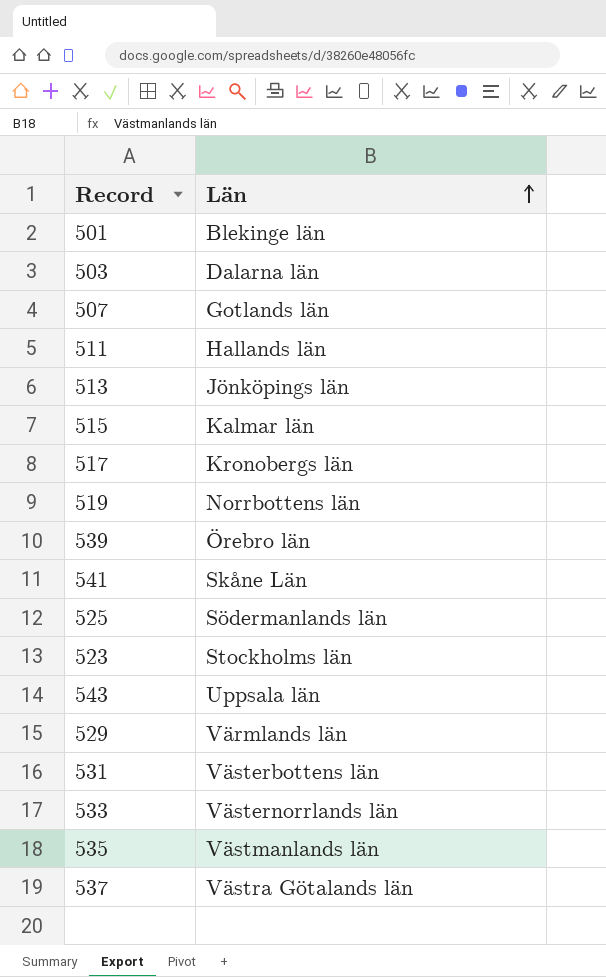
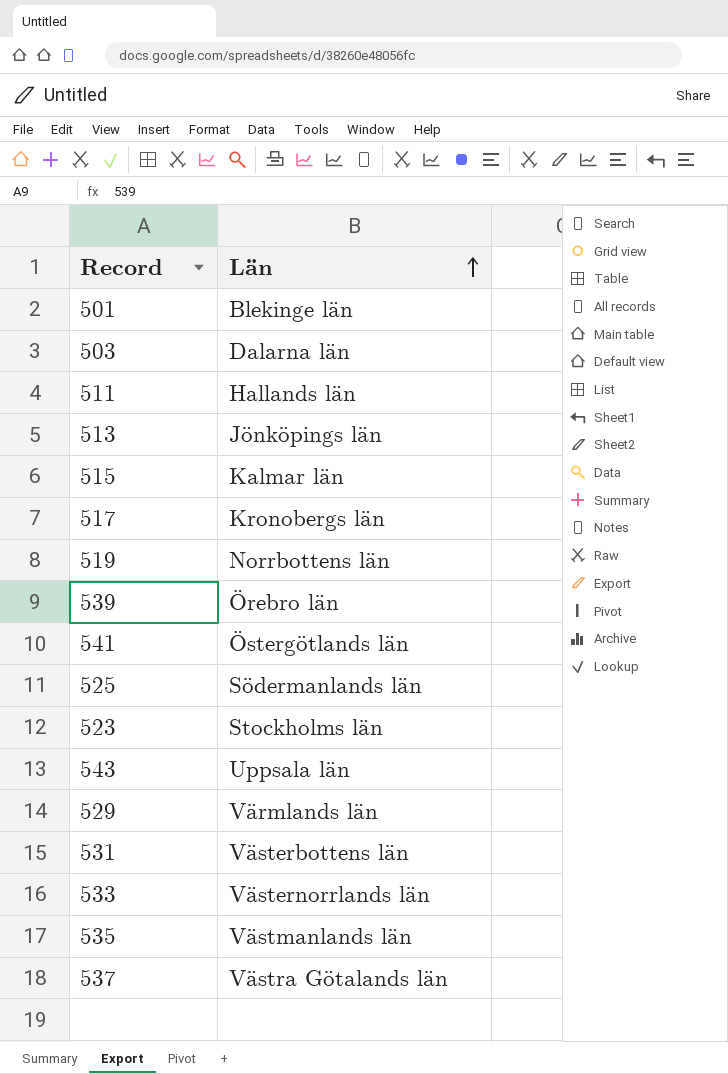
row 507: Gotlands län -> none
541 | Län: Skåne Län -> Östergötlands län

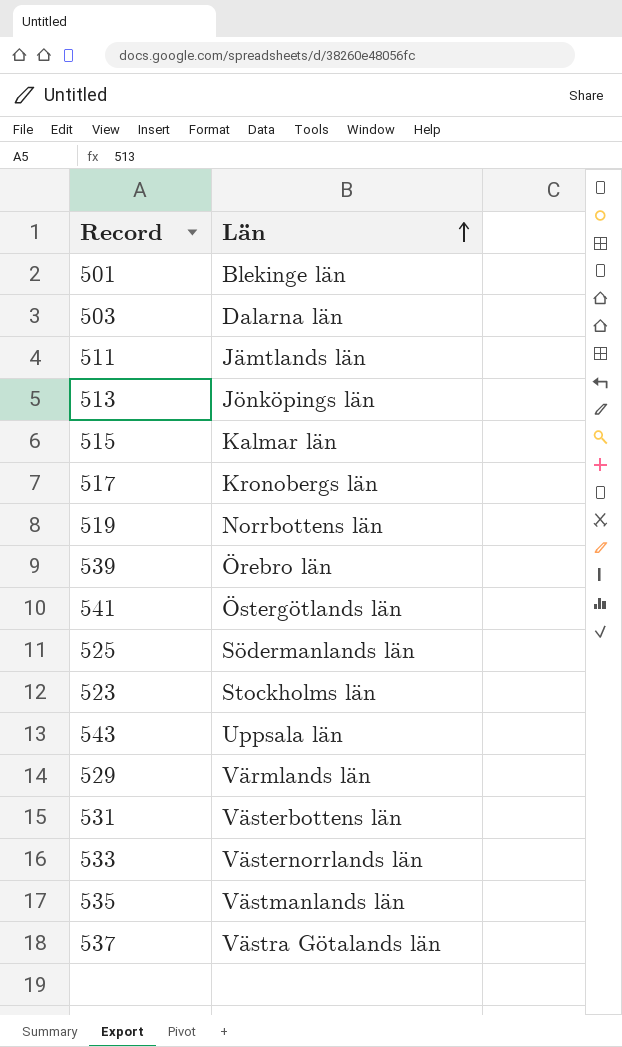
511 | Län: Hallands län -> Jämtlands län

